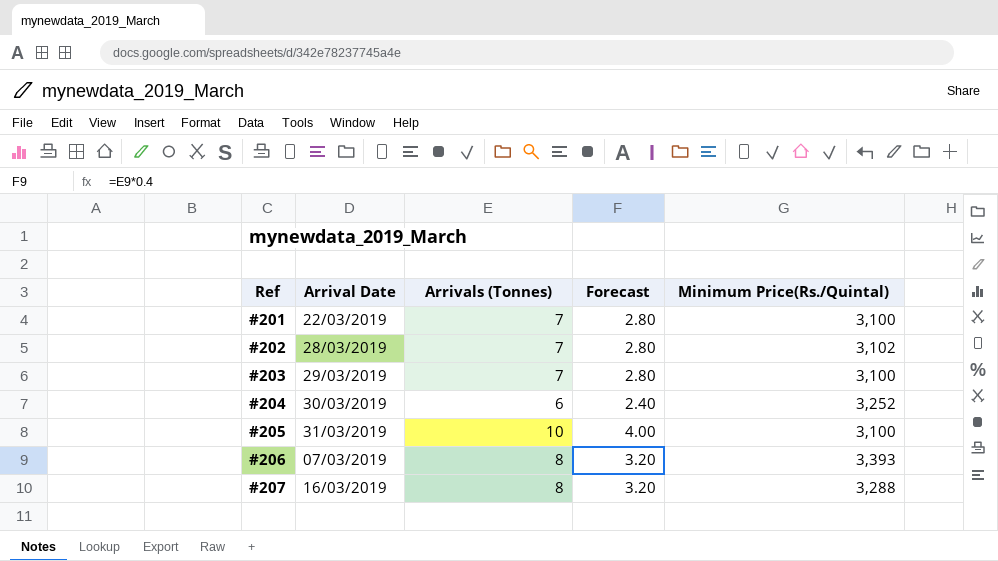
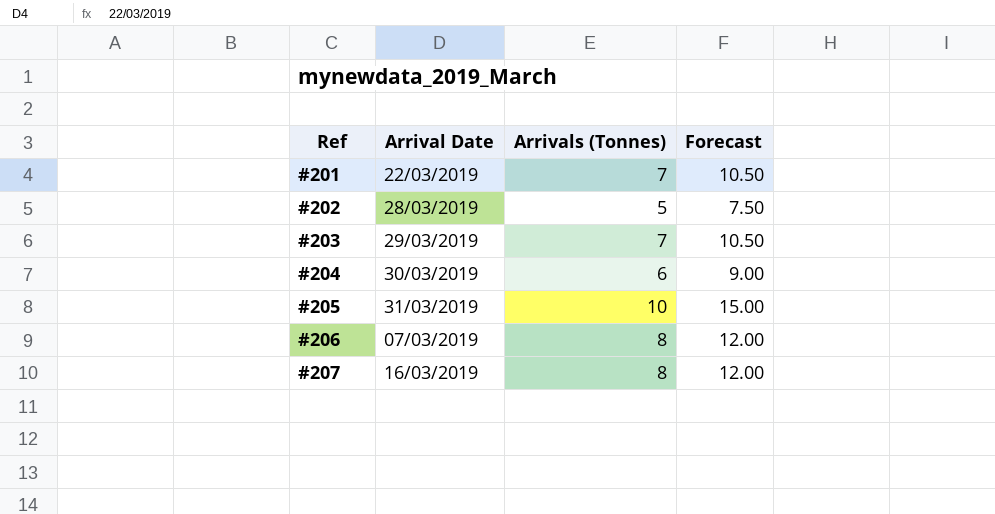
column Minimum Price(Rs./Quintal) | position: 5 -> none
column Forecast | formula: [Arrivals (Tonnes)] * 0.4 -> [Arrivals (Tonnes)] * 1.5
#202 | Arrivals (Tonnes): 7 -> 5

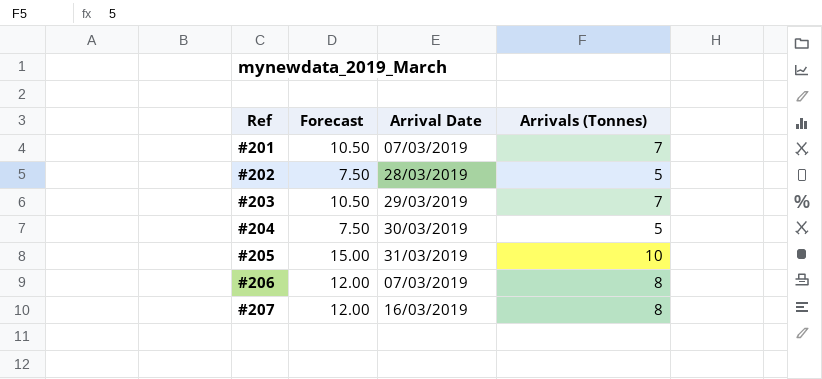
column Forecast | position: 4 -> 2
#201 | Arrival Date: 22/03/2019 -> 07/03/2019
#204 | Forecast: 9.00 -> 7.50
#204 | Arrivals (Tonnes): 6 -> 5

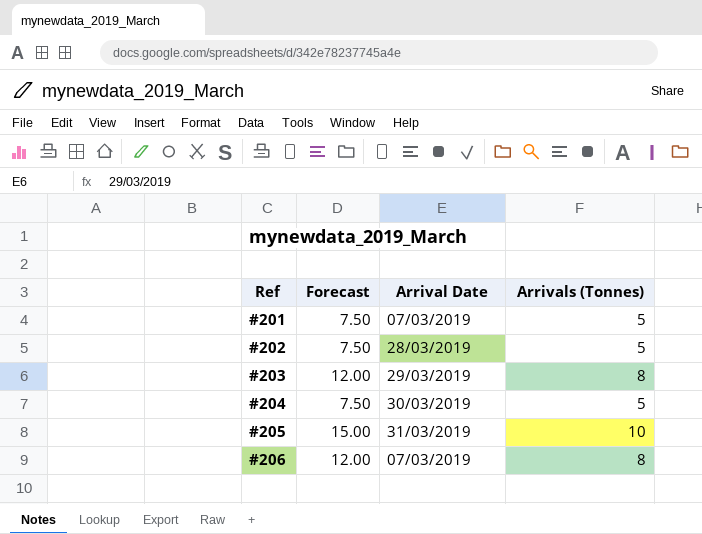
row #207: 12.00 | 16/03/2019 | 8 -> none
#201 | Forecast: 10.50 -> 7.50
#201 | Arrivals (Tonnes): 7 -> 5
#203 | Forecast: 10.50 -> 12.00
#203 | Arrivals (Tonnes): 7 -> 8

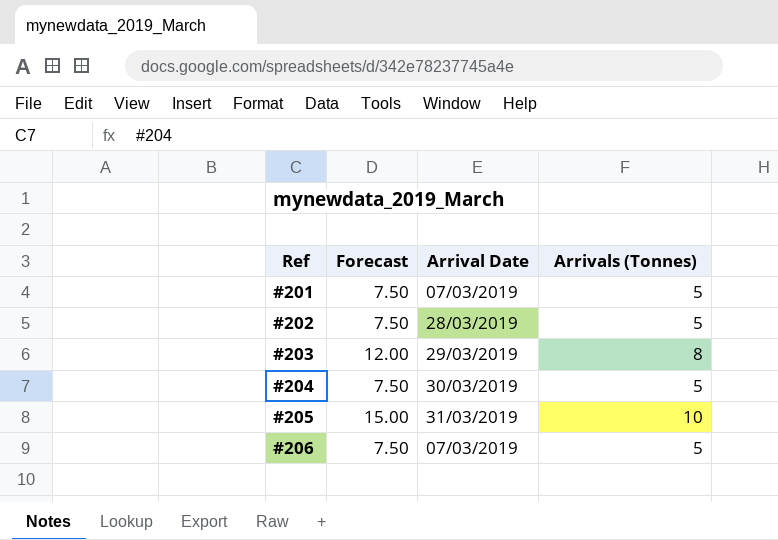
#206 | Forecast: 12.00 -> 7.50
#206 | Arrivals (Tonnes): 8 -> 5

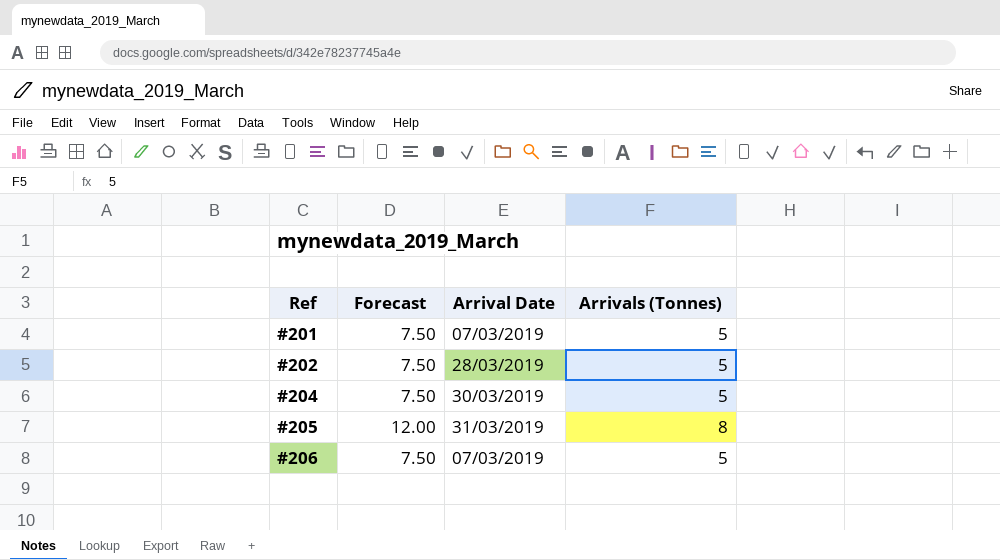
row #203: 12.00 | 29/03/2019 | 8 -> none
#205 | Forecast: 15.00 -> 12.00
#205 | Arrivals (Tonnes): 10 -> 8

